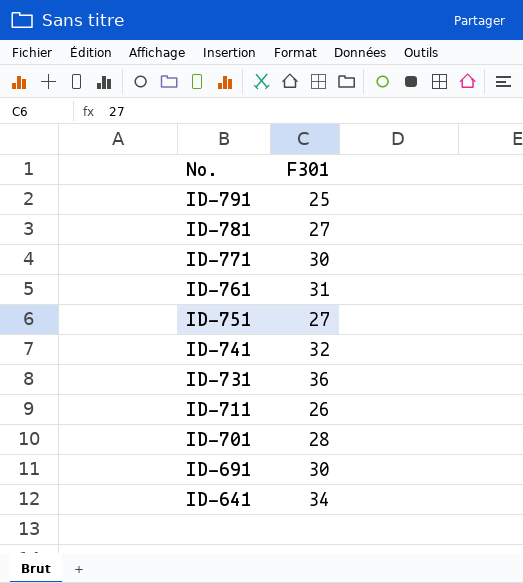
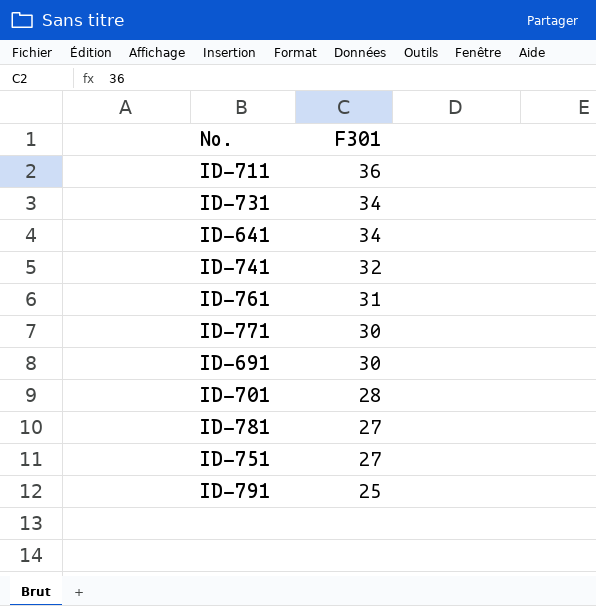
row order: No. descending -> F301 descending
ID-711 | F301: 26 -> 36
ID-731 | F301: 36 -> 34

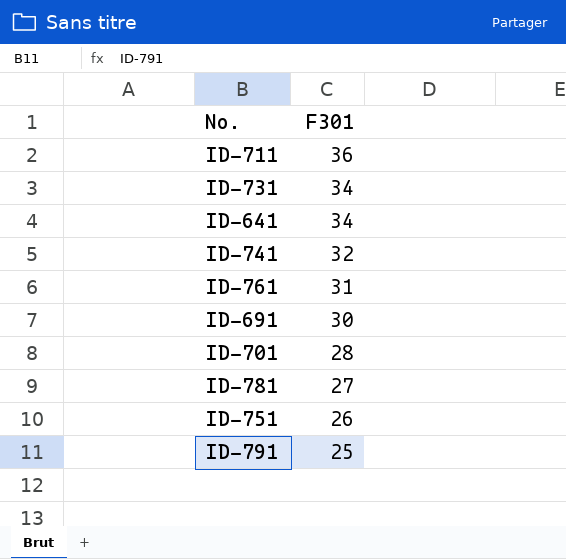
row ID-771: 30 -> none
ID-751 | F301: 27 -> 26

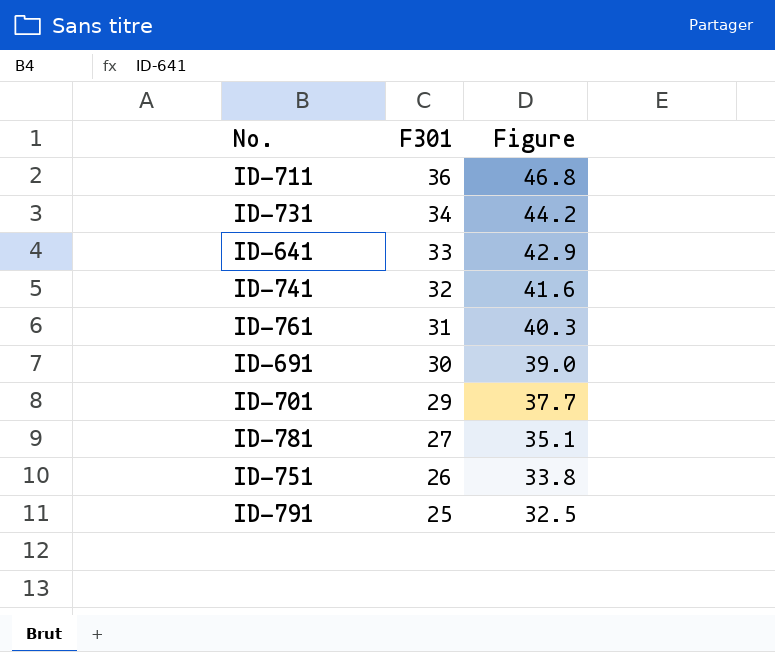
column Figure | formula: none -> [F301] * 1.3
ID-641 | F301: 34 -> 33
ID-701 | F301: 28 -> 29

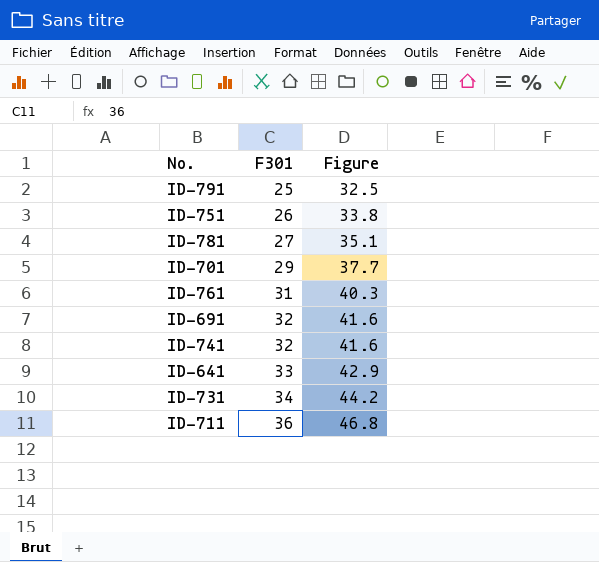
row order: F301 descending -> F301 ascending
ID-691 | F301: 30 -> 32
ID-691 | Figure: 39.0 -> 41.6

